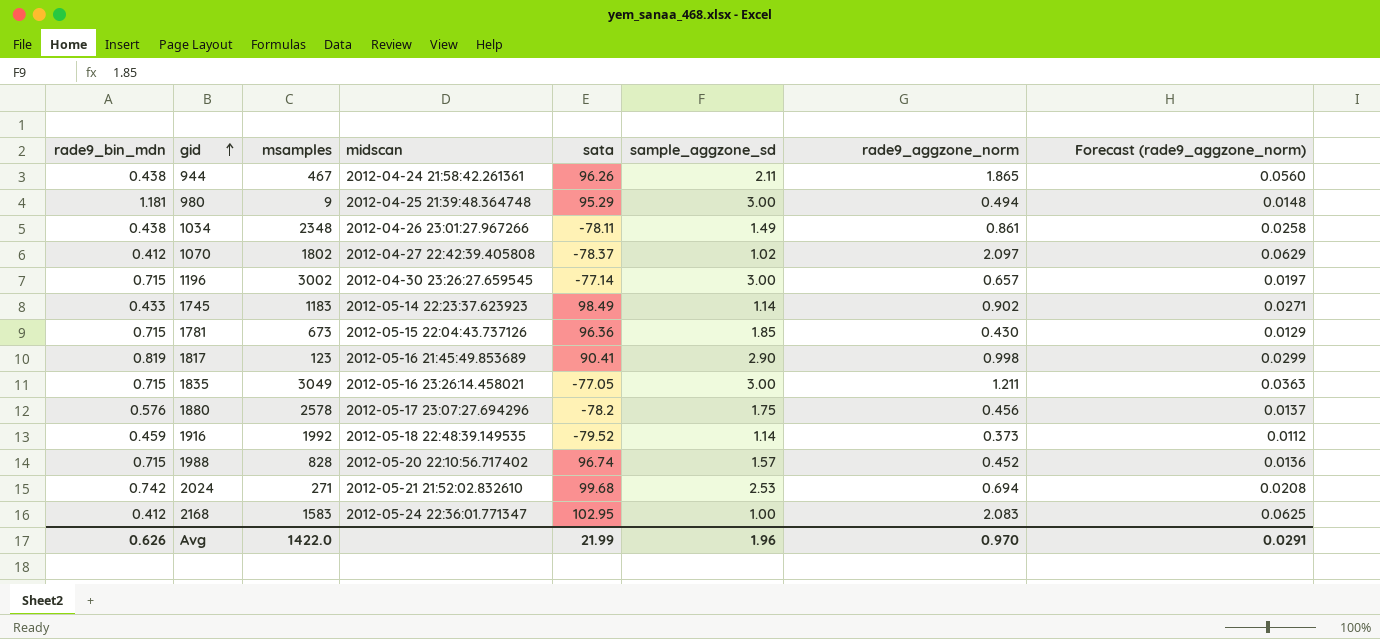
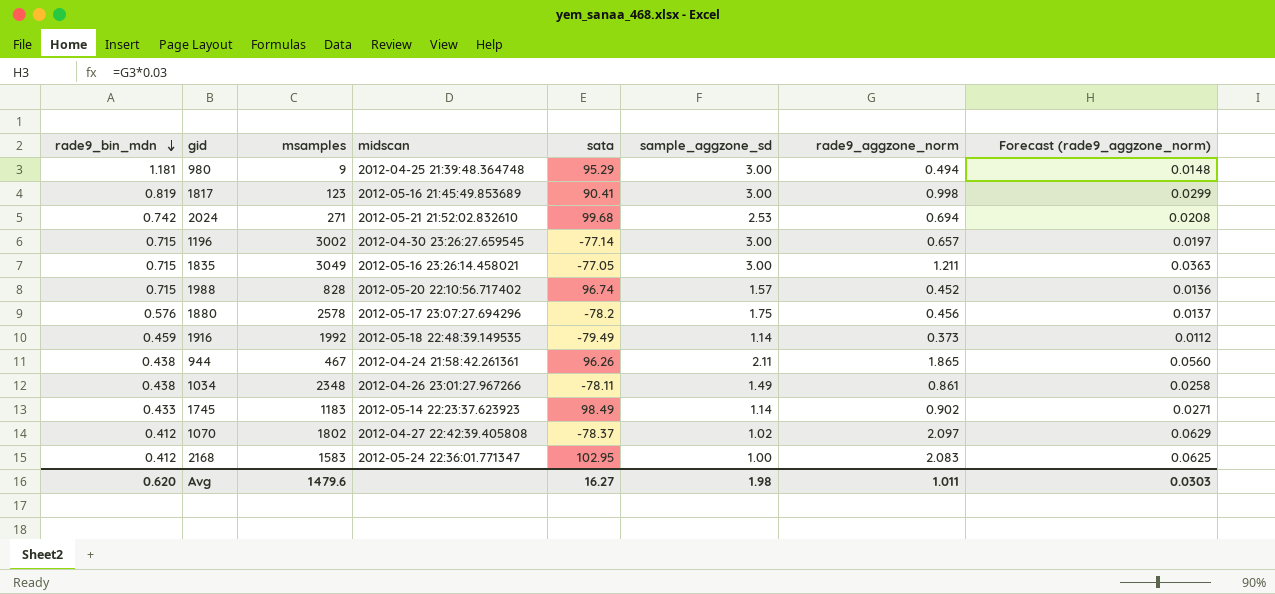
row order: gid ascending -> rade9_bin_mdn descending
row 1781: 0.715 | 673 | 2012-05-15 22:04:43.737126 | 96.36 | 1.85 | 0.430 | 0.0129 -> none
1817 | sample_aggzone_sd: 2.90 -> 3.00
1916 | sata: -79.52 -> -79.49
Avg | rade9_bin_mdn: 0.626 -> 0.620
Avg | msamples: 1422.0 -> 1479.6
Avg | sata: 21.99 -> 16.27
Avg | sample_aggzone_sd: 1.96 -> 1.98
Avg | rade9_aggzone_norm: 0.970 -> 1.011
Avg | Forecast (rade9_aggzone_norm): 0.0291 -> 0.0303

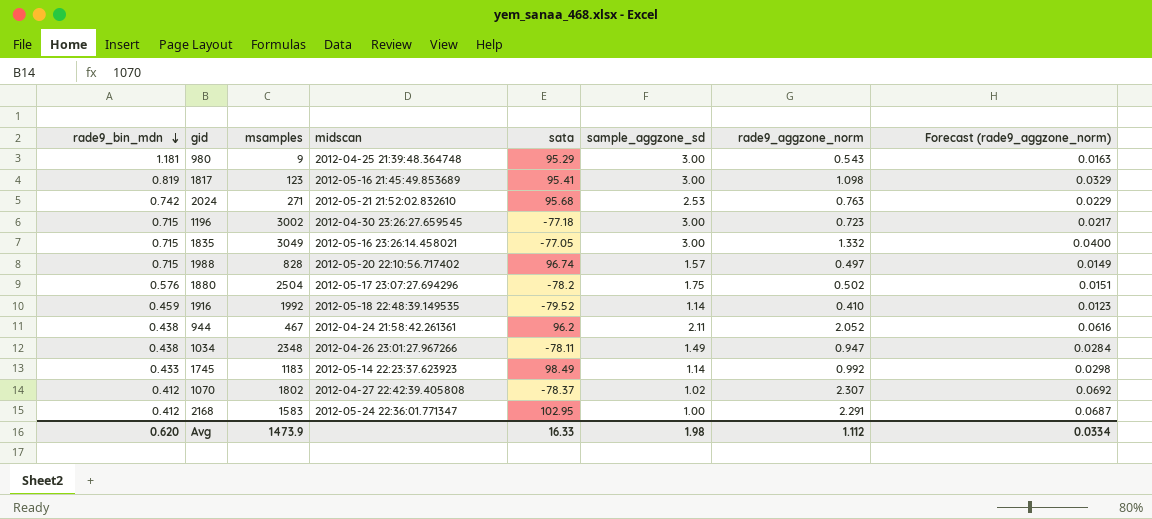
980 | rade9_aggzone_norm: 0.494 -> 0.543
980 | Forecast (rade9_aggzone_norm): 0.0148 -> 0.0163
1817 | sata: 90.41 -> 95.41
1817 | rade9_aggzone_norm: 0.998 -> 1.098
1817 | Forecast (rade9_aggzone_norm): 0.0299 -> 0.0329
2024 | sata: 99.68 -> 95.68
2024 | rade9_aggzone_norm: 0.694 -> 0.763
2024 | Forecast (rade9_aggzone_norm): 0.0208 -> 0.0229
1196 | sata: -77.14 -> -77.18
1196 | rade9_aggzone_norm: 0.657 -> 0.723
1196 | Forecast (rade9_aggzone_norm): 0.0197 -> 0.0217
1835 | rade9_aggzone_norm: 1.211 -> 1.332
1835 | Forecast (rade9_aggzone_norm): 0.0363 -> 0.0400
1988 | rade9_aggzone_norm: 0.452 -> 0.497
1988 | Forecast (rade9_aggzone_norm): 0.0136 -> 0.0149
1880 | msamples: 2578 -> 2504
1880 | rade9_aggzone_norm: 0.456 -> 0.502
1880 | Forecast (rade9_aggzone_norm): 0.0137 -> 0.0151
1916 | sata: -79.49 -> -79.52
1916 | rade9_aggzone_norm: 0.373 -> 0.410
1916 | Forecast (rade9_aggzone_norm): 0.0112 -> 0.0123
944 | sata: 96.26 -> 96.2
944 | rade9_aggzone_norm: 1.865 -> 2.052
944 | Forecast (rade9_aggzone_norm): 0.0560 -> 0.0616
1034 | rade9_aggzone_norm: 0.861 -> 0.947
1034 | Forecast (rade9_aggzone_norm): 0.0258 -> 0.0284
1745 | rade9_aggzone_norm: 0.902 -> 0.992
1745 | Forecast (rade9_aggzone_norm): 0.0271 -> 0.0298
1070 | rade9_aggzone_norm: 2.097 -> 2.307
1070 | Forecast (rade9_aggzone_norm): 0.0629 -> 0.0692
2168 | rade9_aggzone_norm: 2.083 -> 2.291
2168 | Forecast (rade9_aggzone_norm): 0.0625 -> 0.0687
Avg | msamples: 1479.6 -> 1473.9
Avg | sata: 16.27 -> 16.33
Avg | rade9_aggzone_norm: 1.011 -> 1.112
Avg | Forecast (rade9_aggzone_norm): 0.0303 -> 0.0334

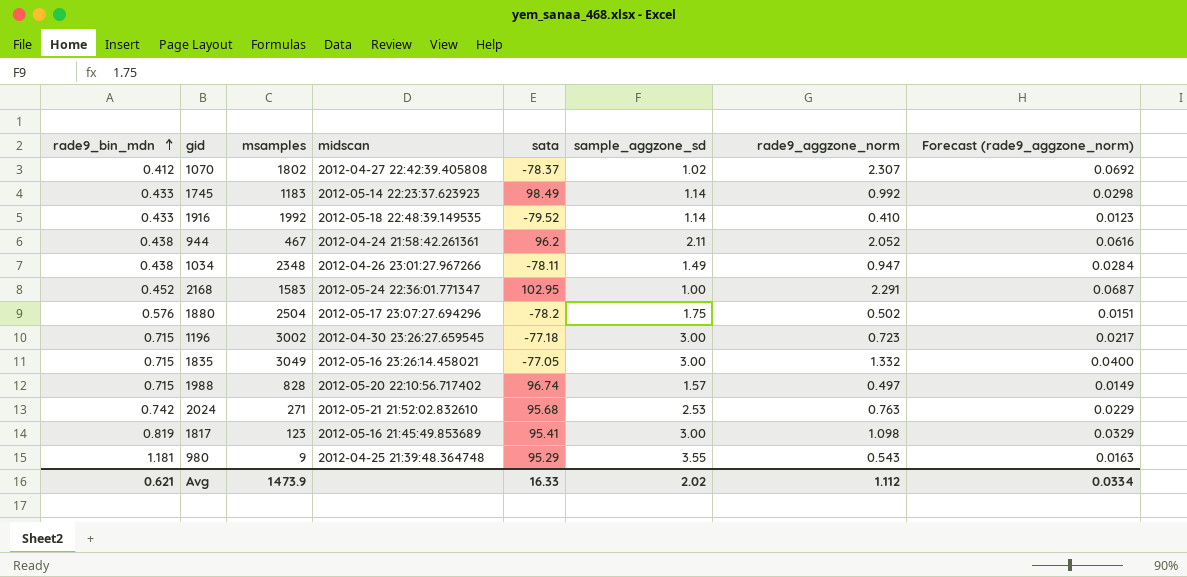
row order: rade9_bin_mdn descending -> rade9_bin_mdn ascending
1916 | rade9_bin_mdn: 0.459 -> 0.433
2168 | rade9_bin_mdn: 0.412 -> 0.452
980 | sample_aggzone_sd: 3.00 -> 3.55
Avg | rade9_bin_mdn: 0.620 -> 0.621
Avg | sample_aggzone_sd: 1.98 -> 2.02

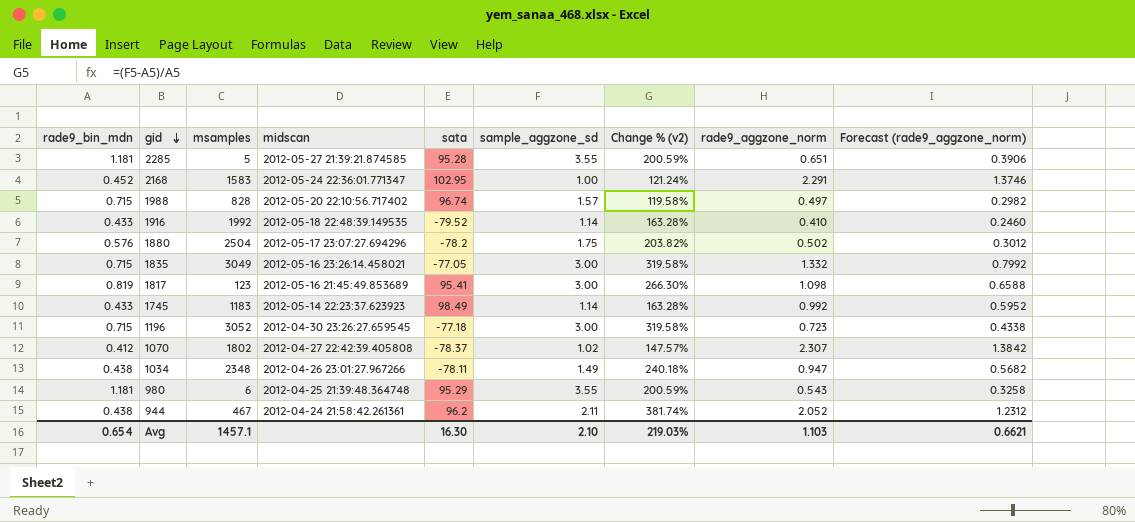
row order: rade9_bin_mdn ascending -> gid descending
column Change % (v2) | formula: none -> ([sample_aggzone_sd] - [rade9_bin_mdn]) / [rade9_bin_mdn]
column Forecast (rade9_aggzone_norm) | formula: [rade9_aggzone_norm] * 0.03 -> [rade9_aggzone_norm] * 0.6
row 2024: 0.742 | 271 | 2012-05-21 21:52:02.832610 | 95.68 | 2.53 | 0.763 | 0.0229 -> none
row 2285: none -> 1.181 | 5 | 2012-05-27 21:39:21.874585 | 95.28 | 3.55 | 200.59% | 0.651 | 0.3906
1196 | msamples: 3002 -> 3052
980 | msamples: 9 -> 6
Avg | rade9_bin_mdn: 0.621 -> 0.654
Avg | msamples: 1473.9 -> 1457.1
Avg | sata: 16.33 -> 16.30
Avg | sample_aggzone_sd: 2.02 -> 2.10
Avg | rade9_aggzone_norm: 1.112 -> 1.103
Avg | Forecast (rade9_aggzone_norm): 0.0334 -> 0.6621

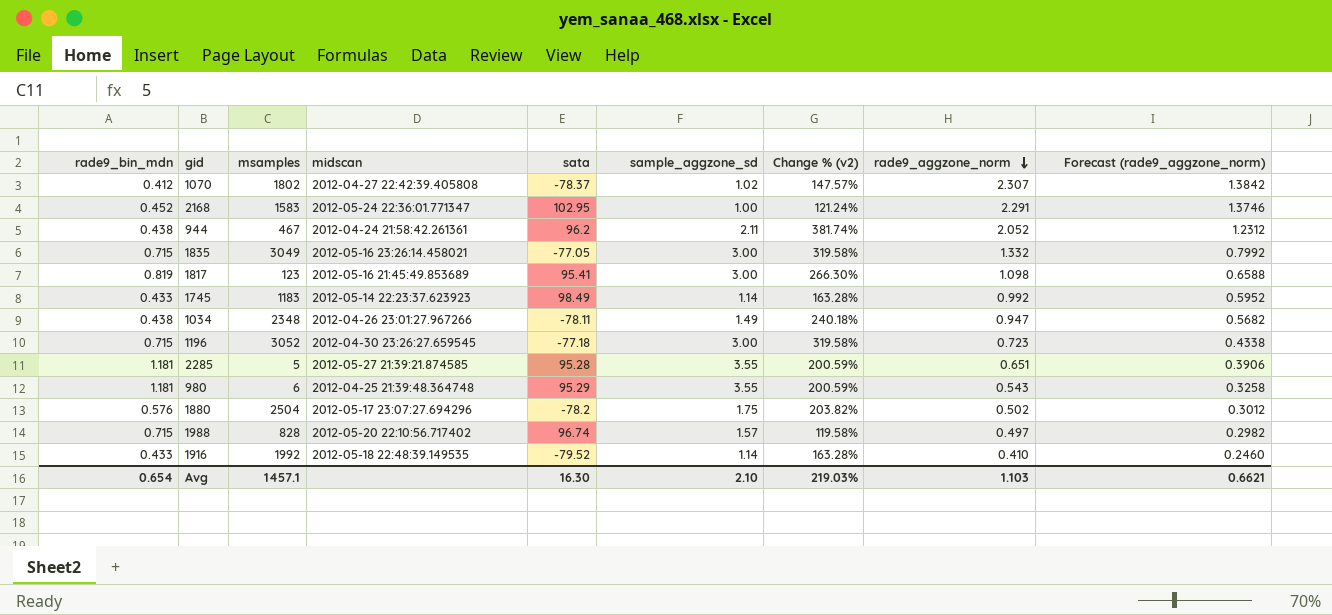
row order: gid descending -> rade9_aggzone_norm descending

